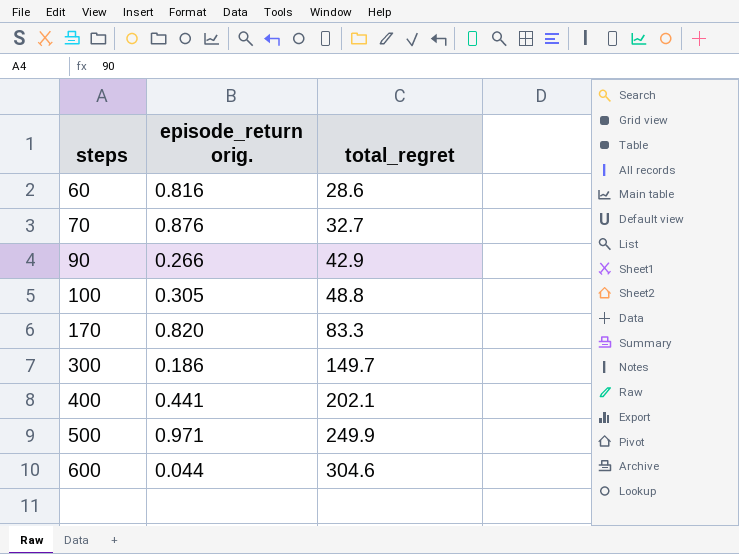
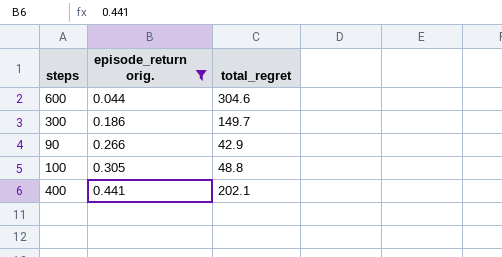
filter: none -> episode_return orig. <= 0.441
row order: steps ascending -> episode_return orig. ascending

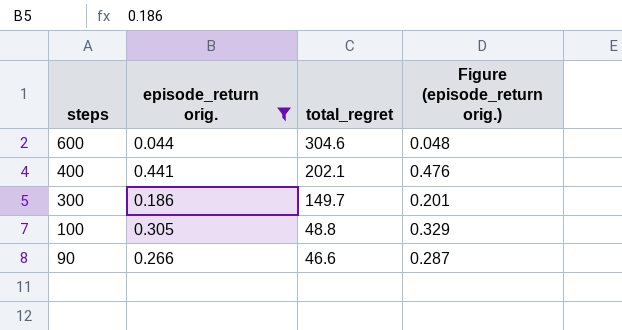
row order: episode_return orig. ascending -> steps descending
column Figure (episode_return orig.) | formula: none -> [episode_return orig.] * 1.08
90 | total_regret: 42.9 -> 46.6

